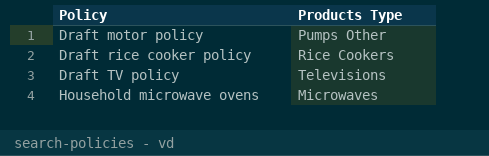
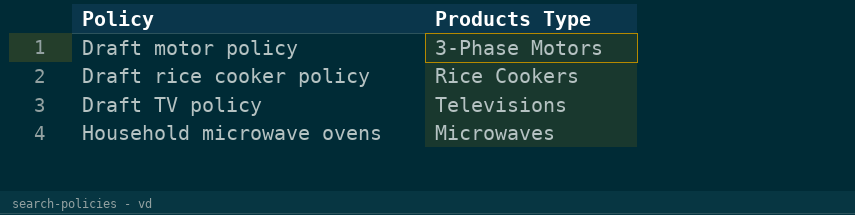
Draft motor policy | Products Type: Pumps Other -> 3-Phase Motors

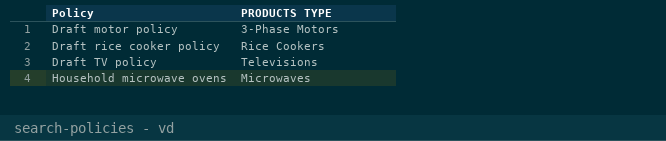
column name: Products Type -> PRODUCTS TYPE

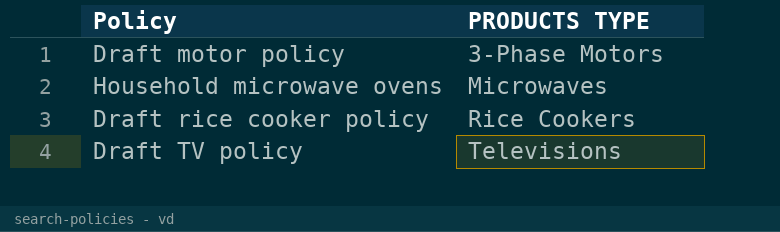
row order: Policy ascending -> PRODUCTS TYPE ascending

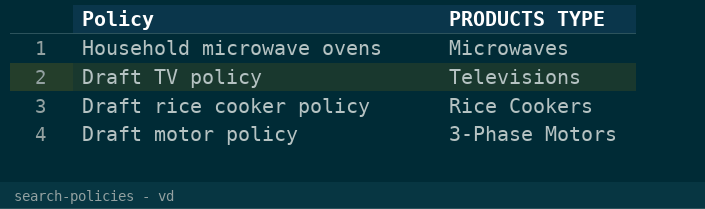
row order: PRODUCTS TYPE ascending -> Policy descending

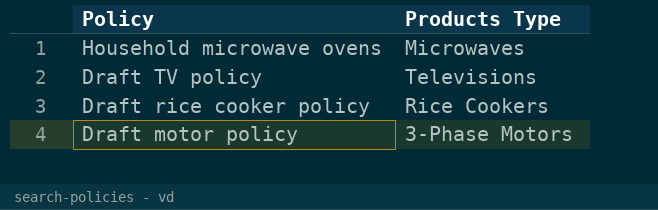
column name: PRODUCTS TYPE -> Products Type

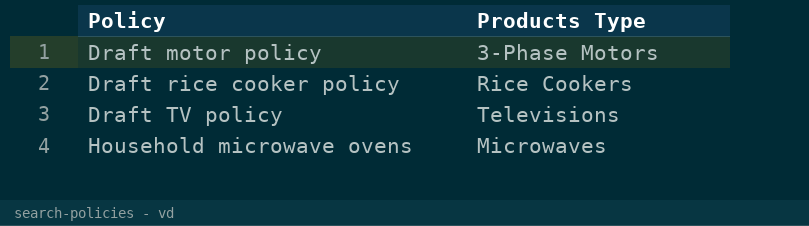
row order: Policy descending -> Policy ascending

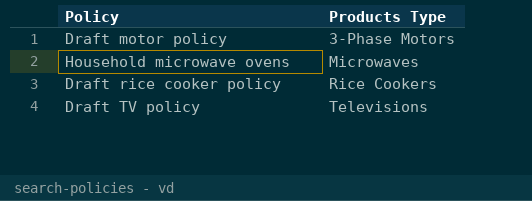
row order: Policy ascending -> Products Type ascending

